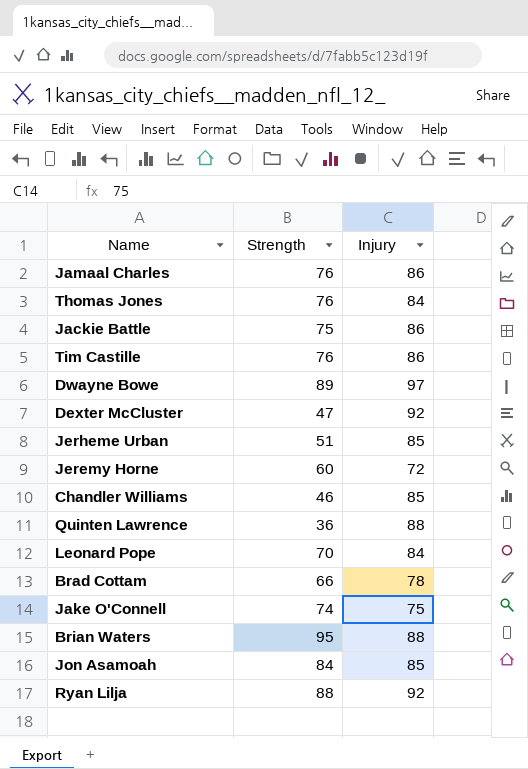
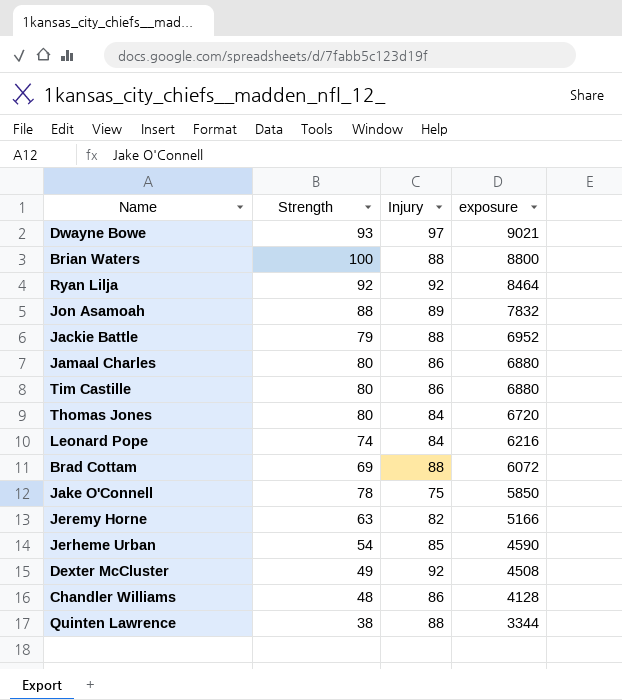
row order: none -> exposure descending
column exposure | formula: none -> [Strength] * [Injury]
Dwayne Bowe | Strength: 89 -> 93
Brian Waters | Strength: 95 -> 100
Ryan Lilja | Strength: 88 -> 92
Jon Asamoah | Strength: 84 -> 88
Jon Asamoah | Injury: 85 -> 89
Jackie Battle | Strength: 75 -> 79
Jackie Battle | Injury: 86 -> 88
Jamaal Charles | Strength: 76 -> 80
Tim Castille | Strength: 76 -> 80
Thomas Jones | Strength: 76 -> 80
Leonard Pope | Strength: 70 -> 74
Brad Cottam | Strength: 66 -> 69
Brad Cottam | Injury: 78 -> 88
Jake O'Connell | Strength: 74 -> 78
Jeremy Horne | Strength: 60 -> 63
Jeremy Horne | Injury: 72 -> 82
Jerheme Urban | Strength: 51 -> 54
Dexter McCluster | Strength: 47 -> 49
Chandler Williams | Strength: 46 -> 48
Chandler Williams | Injury: 85 -> 86
Quinten Lawrence | Strength: 36 -> 38

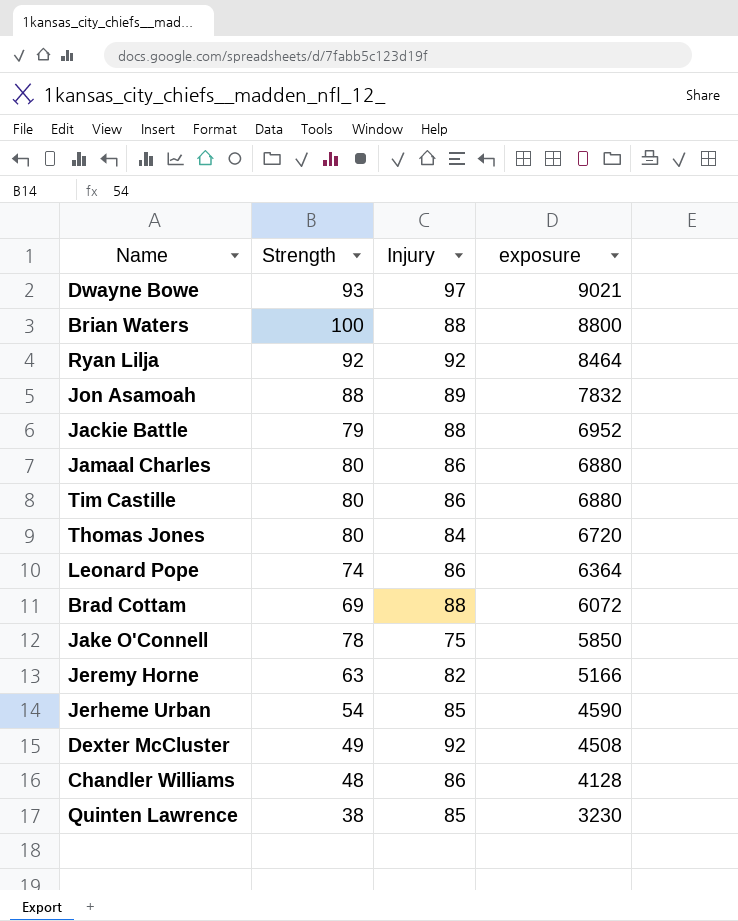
Leonard Pope | Injury: 84 -> 86
Leonard Pope | exposure: 6216 -> 6364
Quinten Lawrence | Injury: 88 -> 85
Quinten Lawrence | exposure: 3344 -> 3230

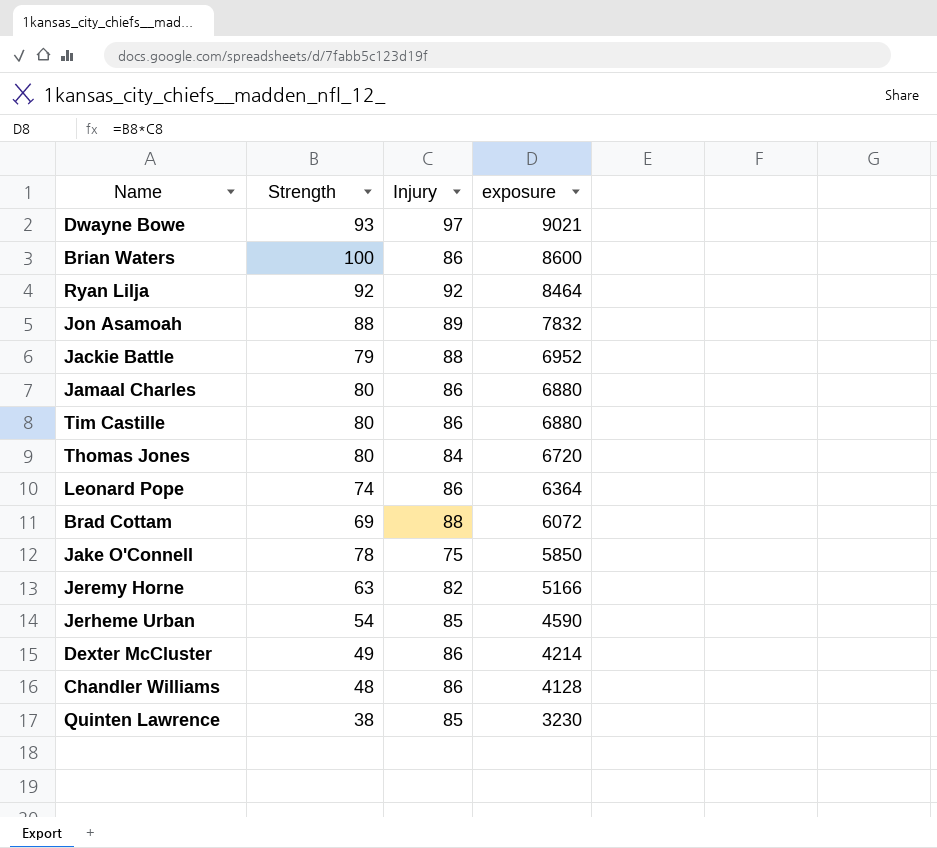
Brian Waters | Injury: 88 -> 86
Brian Waters | exposure: 8800 -> 8600
Dexter McCluster | Injury: 92 -> 86
Dexter McCluster | exposure: 4508 -> 4214

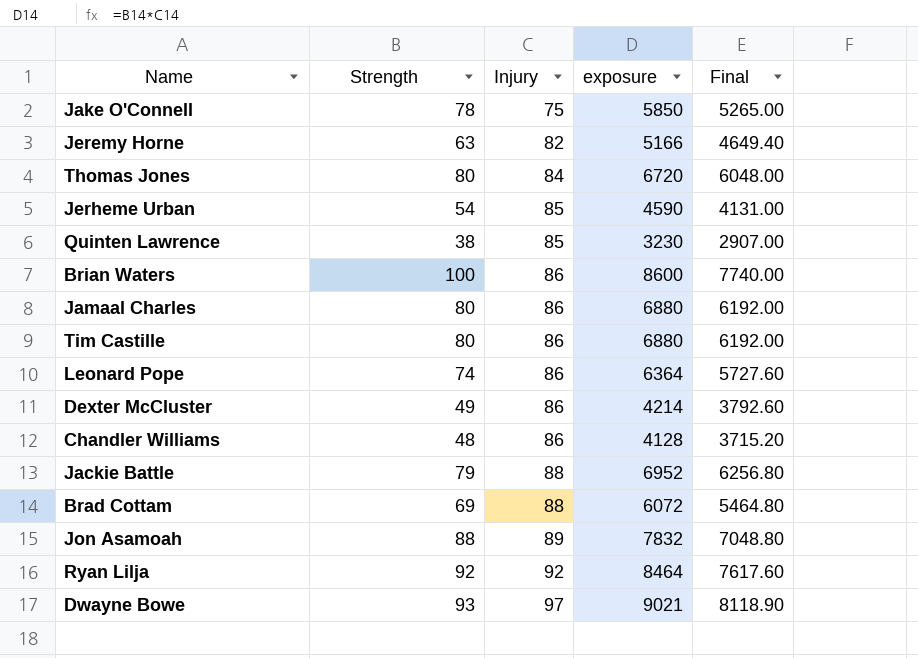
row order: exposure descending -> Injury ascending
column Final | formula: none -> [exposure] * 0.9

